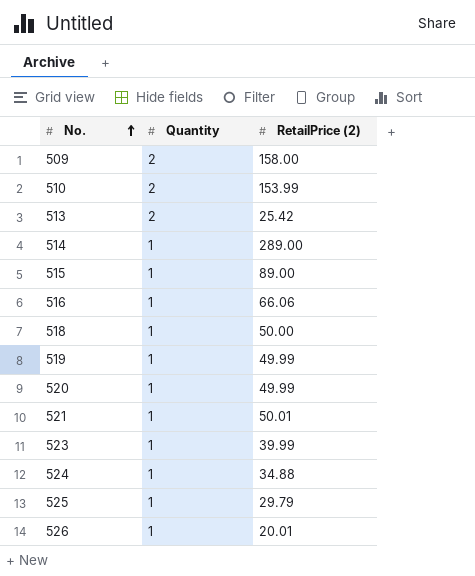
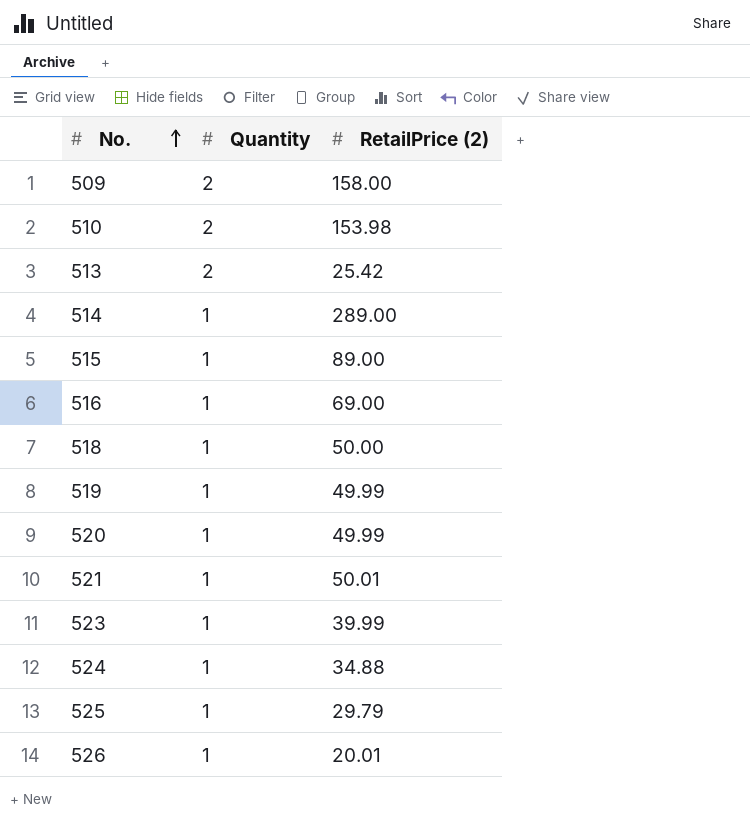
510 | RetailPrice (2): 153.99 -> 153.98
516 | RetailPrice (2): 66.06 -> 69.00

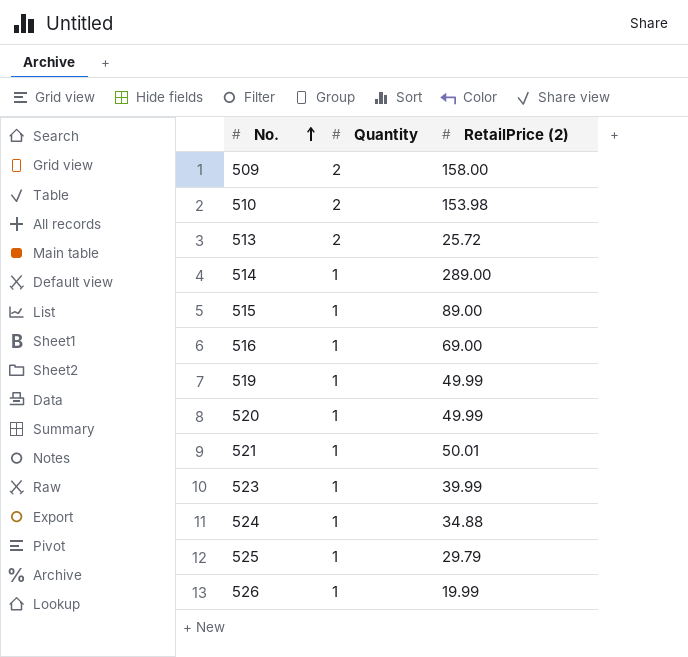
row 518: 1 | 50.00 -> none
513 | RetailPrice (2): 25.42 -> 25.72
526 | RetailPrice (2): 20.01 -> 19.99

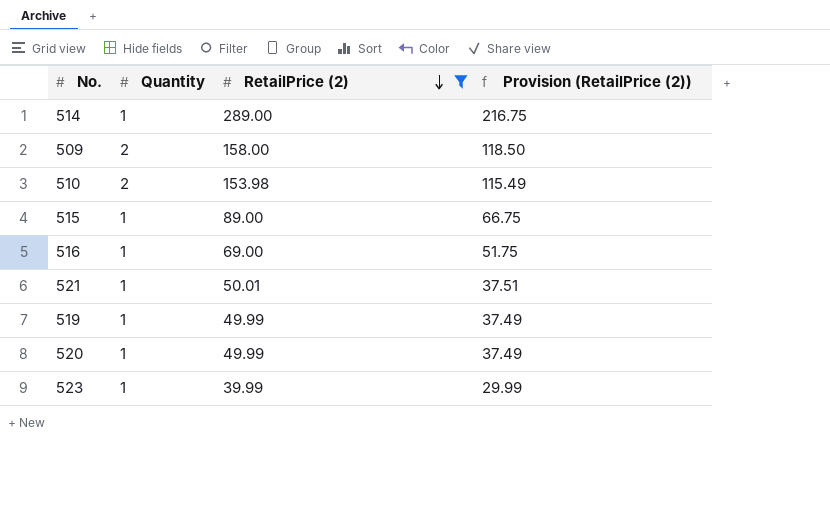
filter: none -> RetailPrice (2) >= 39.99
row order: No. ascending -> RetailPrice (2) descending
column Provision (RetailPrice (2)) | formula: none -> [RetailPrice (2)] * 0.75

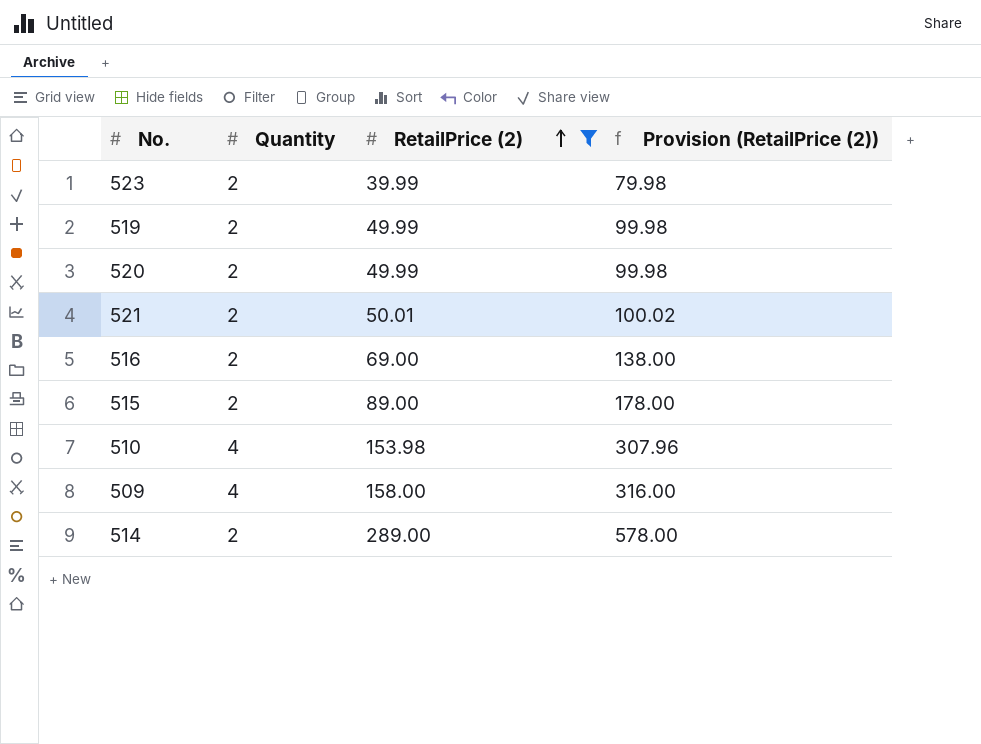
row order: RetailPrice (2) descending -> RetailPrice (2) ascending
column Provision (RetailPrice (2)) | formula: [RetailPrice (2)] * 0.75 -> [RetailPrice (2)] * 2
523 | Quantity: 1 -> 2
519 | Quantity: 1 -> 2
520 | Quantity: 1 -> 2
521 | Quantity: 1 -> 2
516 | Quantity: 1 -> 2
515 | Quantity: 1 -> 2
510 | Quantity: 2 -> 4
509 | Quantity: 2 -> 4
514 | Quantity: 1 -> 2

